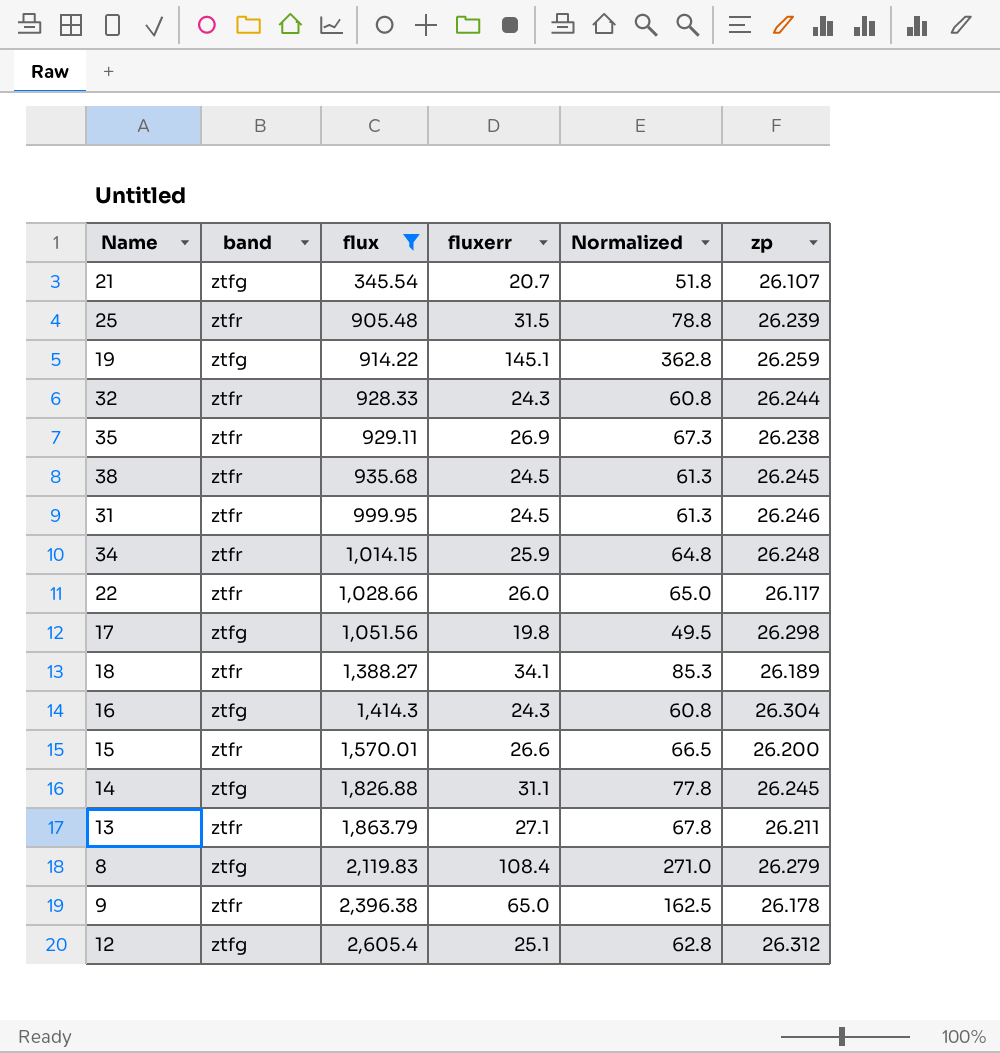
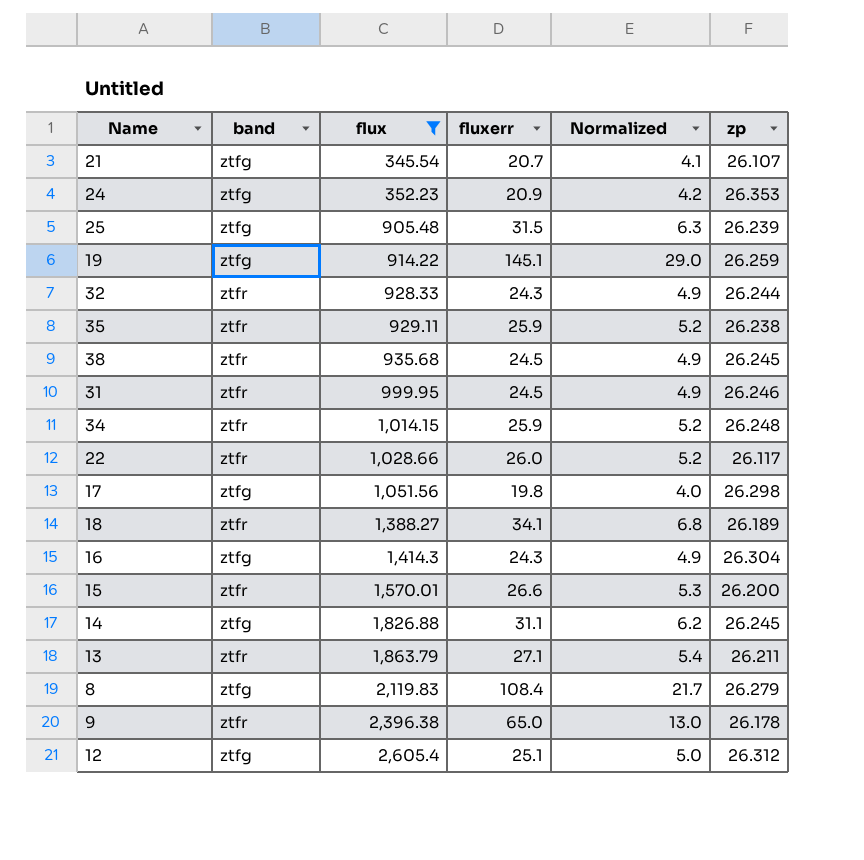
column Normalized | formula: [fluxerr] * 2.5 -> [fluxerr] * 0.2
row 24: none -> ztfg | 352.23 | 20.9 | 4.2 | 26.353
25 | band: ztfr -> ztfg
35 | fluxerr: 26.9 -> 25.9

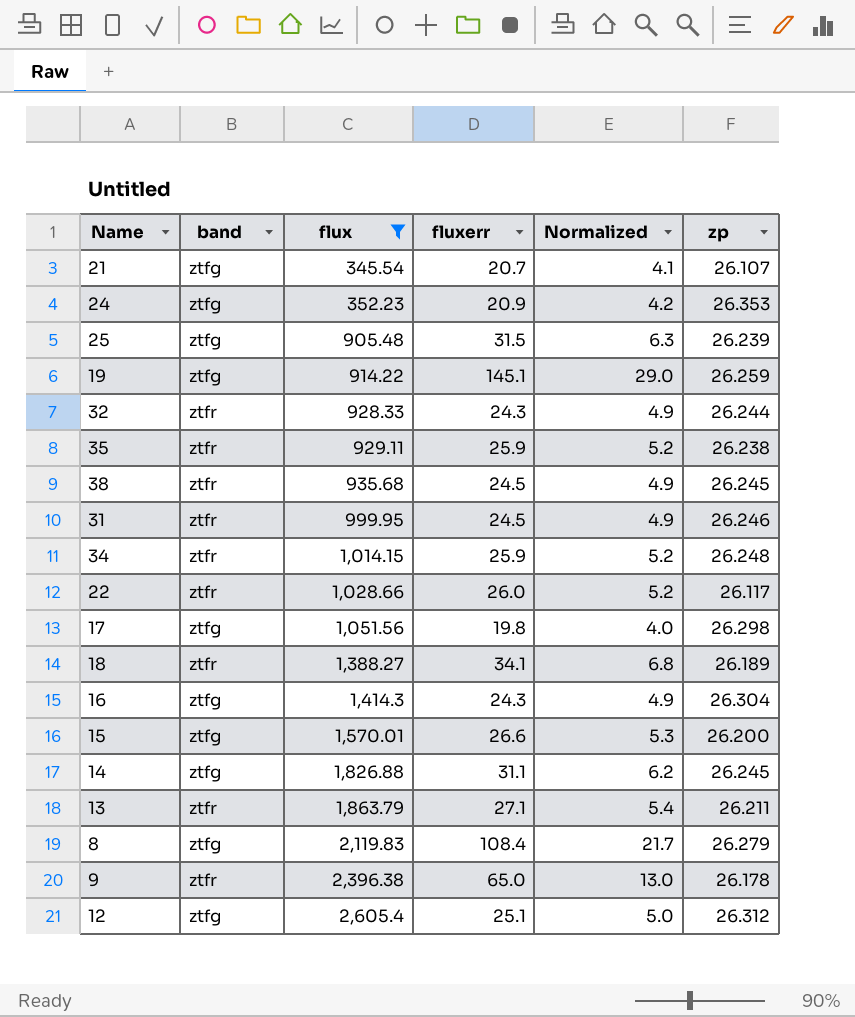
15 | band: ztfr -> ztfg

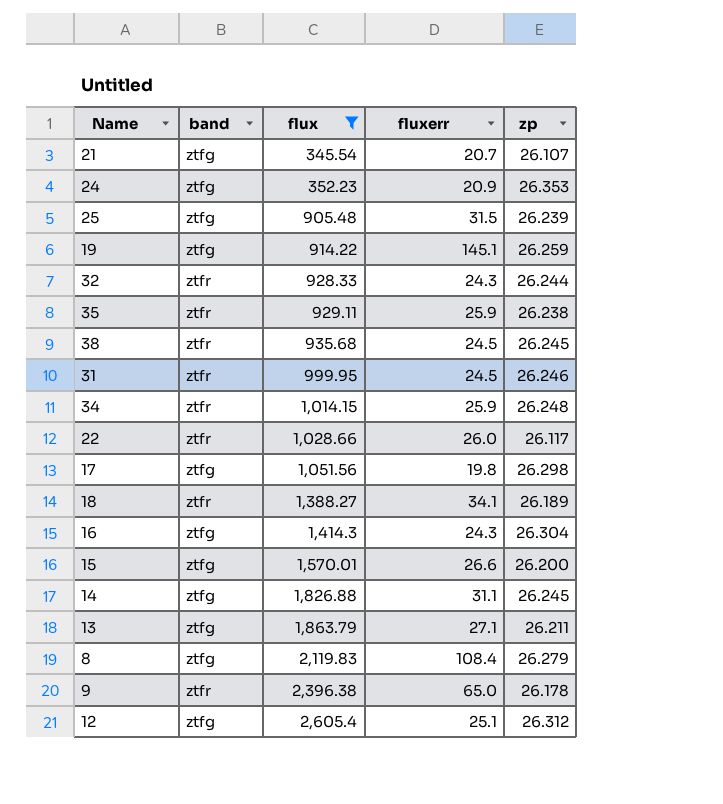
column Normalized | formula: [fluxerr] * 0.2 -> none
13 | band: ztfr -> ztfg

